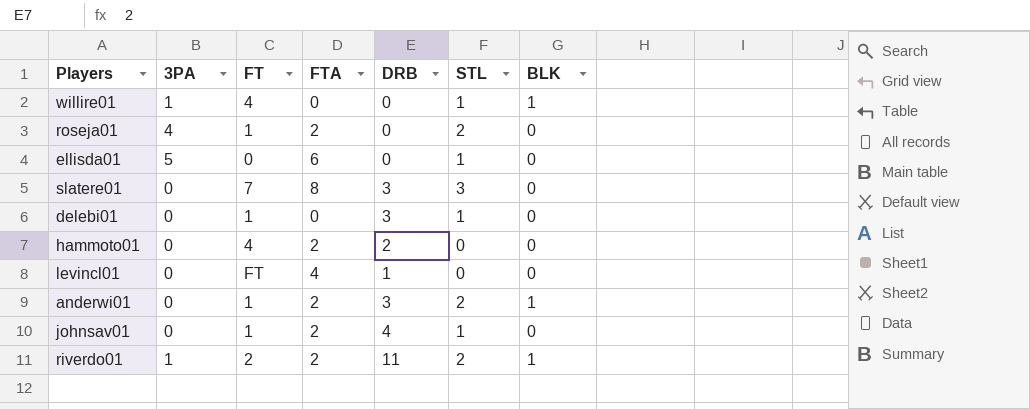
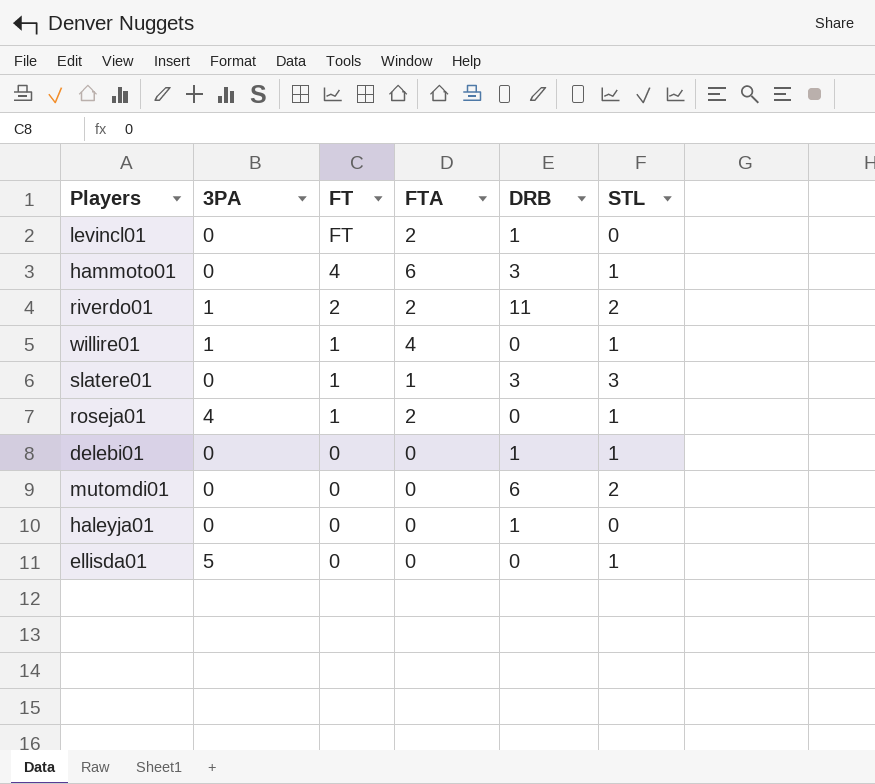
row order: none -> FT descending
column BLK | position: 7 -> none
row anderwi01: 0 | 1 | 2 | 3 | 2 | 1 -> none
row johnsav01: 0 | 1 | 2 | 4 | 1 | 0 -> none
levincl01 | FTA: 4 -> 2
hammoto01 | FTA: 2 -> 6
hammoto01 | DRB: 2 -> 3
hammoto01 | STL: 0 -> 1
willire01 | FT: 4 -> 1
willire01 | FTA: 0 -> 4
slatere01 | FT: 7 -> 1
slatere01 | FTA: 8 -> 1
roseja01 | STL: 2 -> 1
delebi01 | FT: 1 -> 0
delebi01 | DRB: 3 -> 1
row mutomdi01: none -> 0 | 0 | 0 | 6 | 2
row haleyja01: none -> 0 | 0 | 0 | 1 | 0
ellisda01 | FTA: 6 -> 0

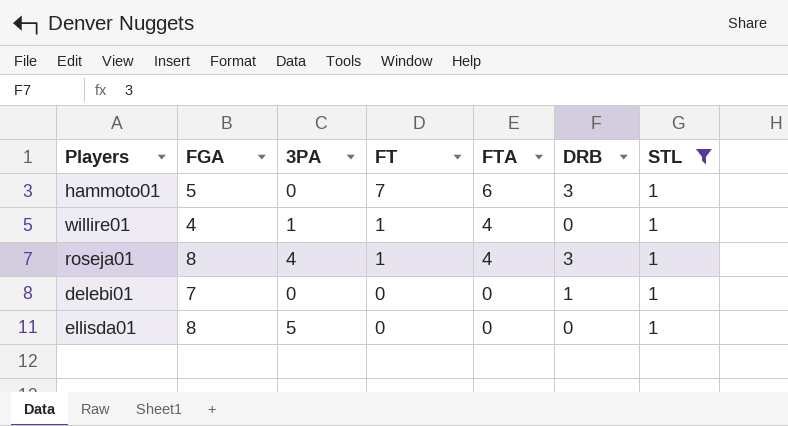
filter: none -> STL = 1
column FGA | position: none -> 2
hammoto01 | FT: 4 -> 7
roseja01 | FTA: 2 -> 4
roseja01 | DRB: 0 -> 3

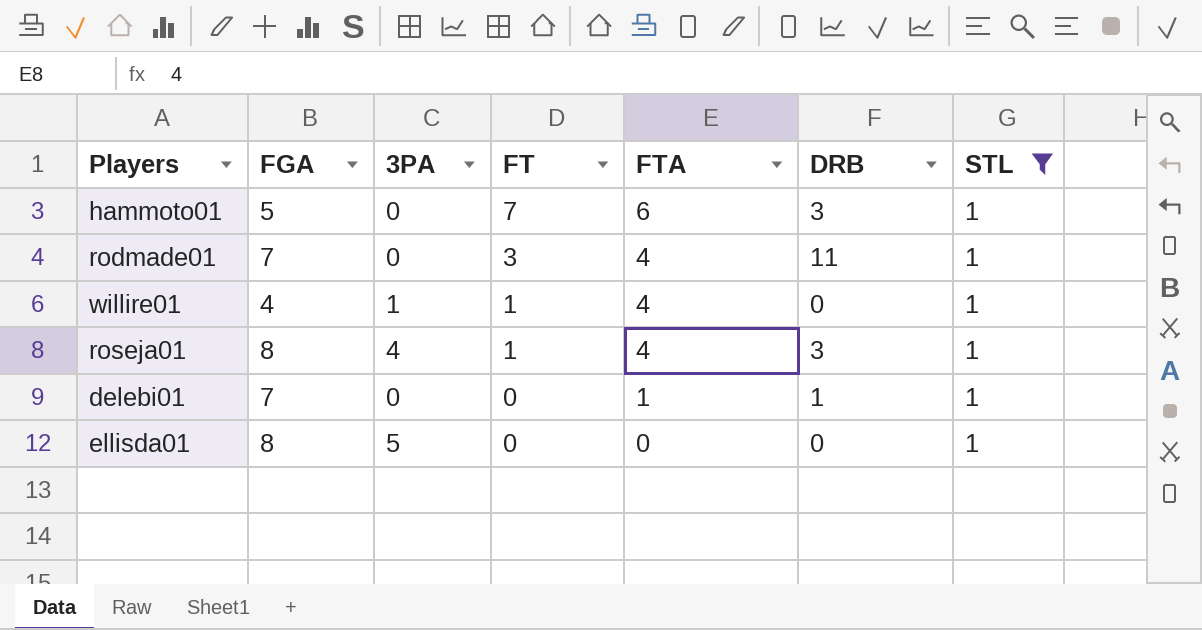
row rodmade01: none -> 7 | 0 | 3 | 4 | 11 | 1
delebi01 | FTA: 0 -> 1

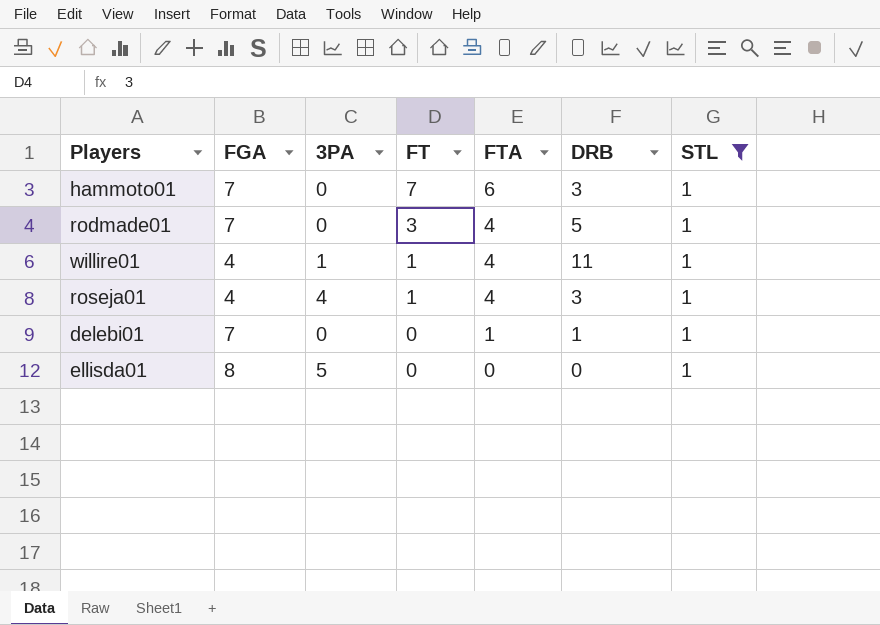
hammoto01 | FGA: 5 -> 7
rodmade01 | DRB: 11 -> 5
willire01 | DRB: 0 -> 11
roseja01 | FGA: 8 -> 4

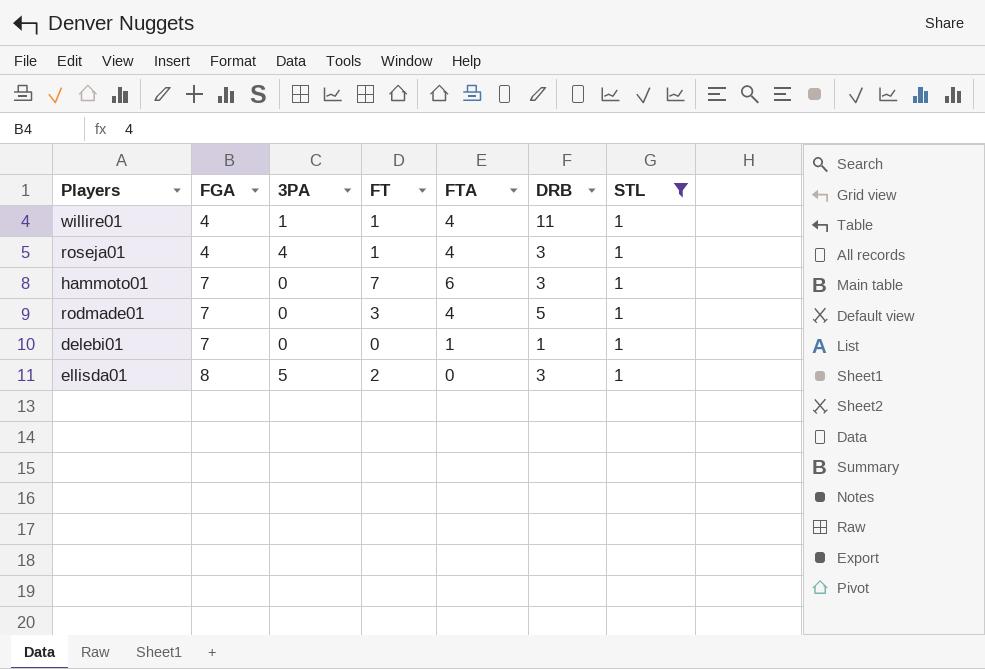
row order: FT descending -> FGA ascending
ellisda01 | FT: 0 -> 2
ellisda01 | DRB: 0 -> 3

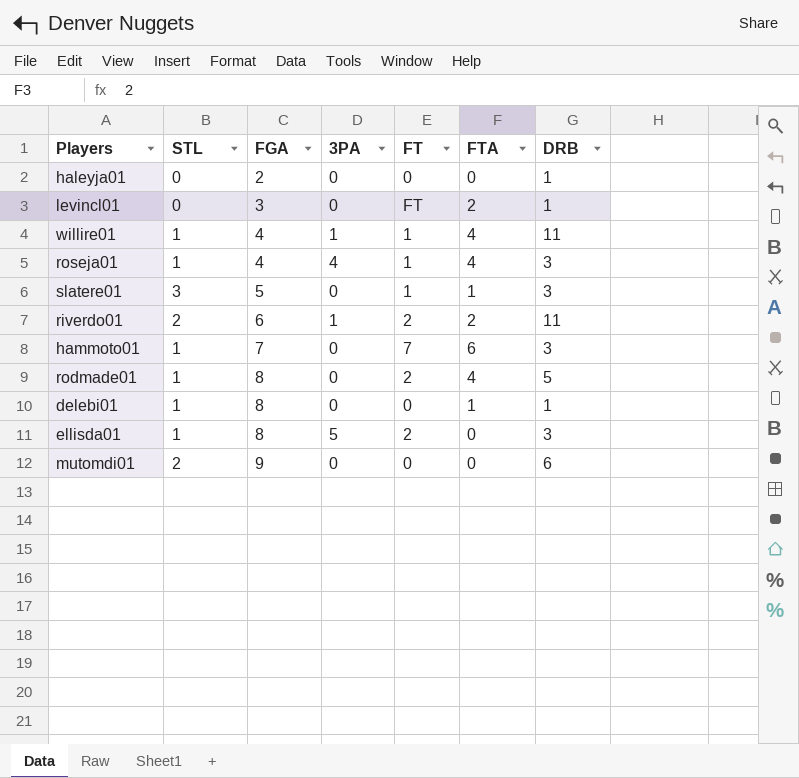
filter: STL = 1 -> none
column STL | position: 7 -> 2
rodmade01 | FGA: 7 -> 8
rodmade01 | FT: 3 -> 2
delebi01 | FGA: 7 -> 8

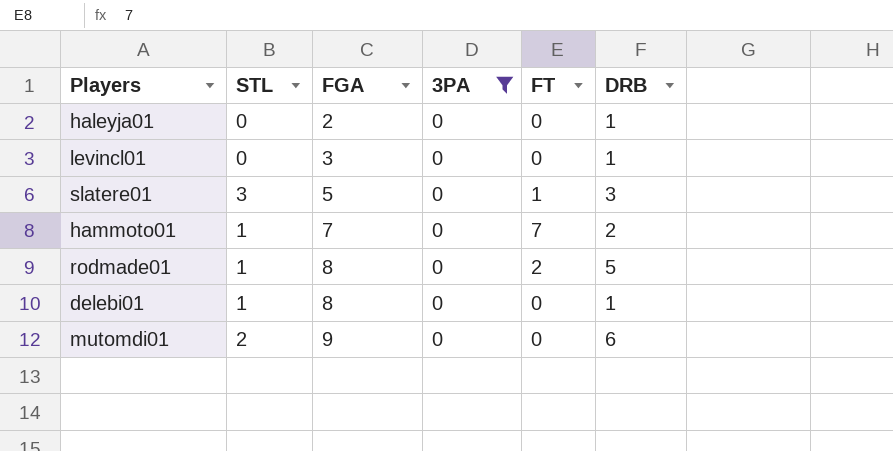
filter: none -> 3PA = 0
column FTA | position: 6 -> none
levincl01 | FT: FT -> 0
hammoto01 | DRB: 3 -> 2

